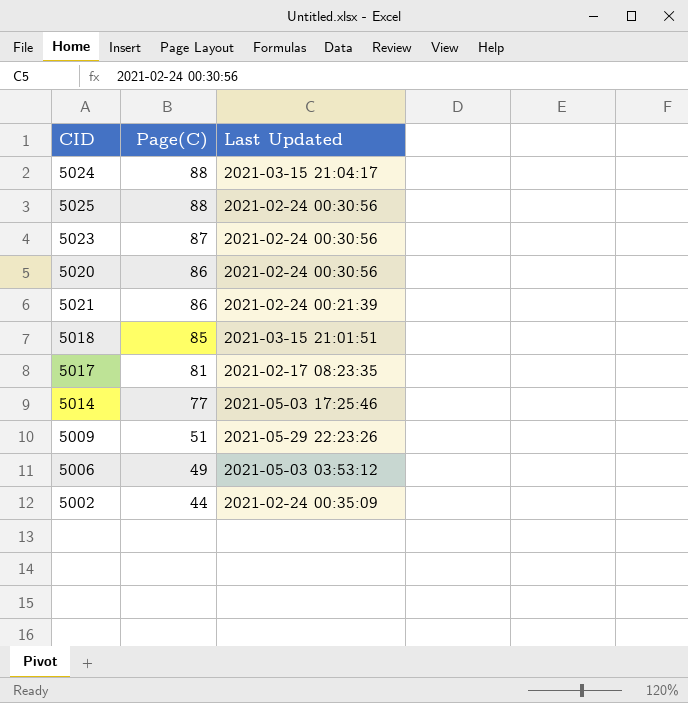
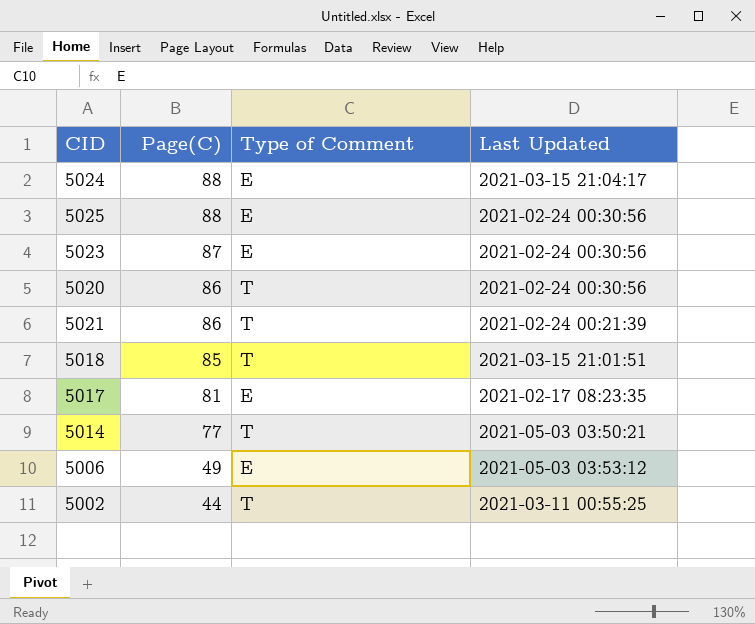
column Type of Comment | position: none -> 3
row 5009: 51 | 2021-05-29 22:23:26 -> none
5014 | Last Updated: 2021-05-03 17:25:46 -> 2021-05-03 03:50:21
5002 | Last Updated: 2021-02-24 00:35:09 -> 2021-03-11 00:55:25

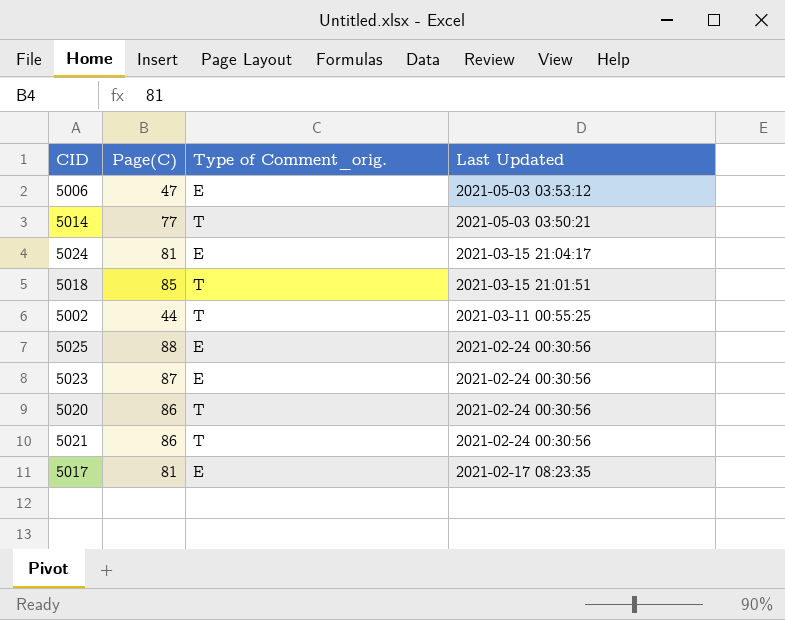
row order: Page(C) descending -> Last Updated descending
column name: Type of Comment -> Type of Comment_orig.
5006 | Page(C): 49 -> 47
5024 | Page(C): 88 -> 81
5021 | Last Updated: 2021-02-24 00:21:39 -> 2021-02-24 00:30:56

